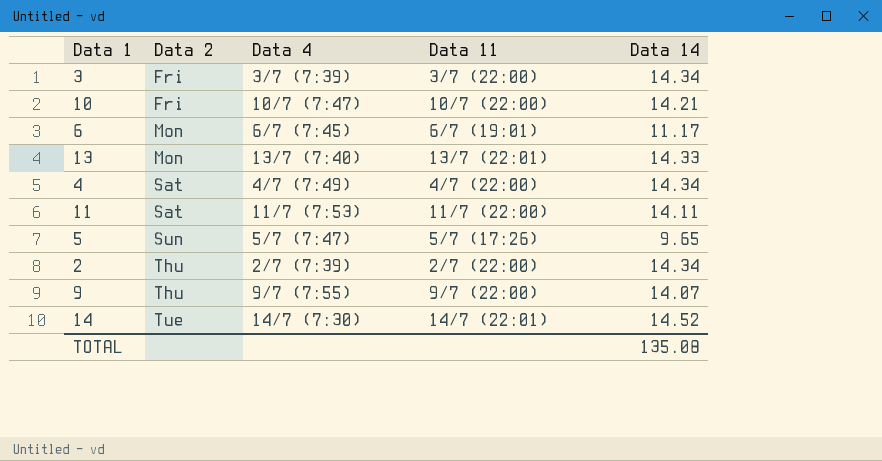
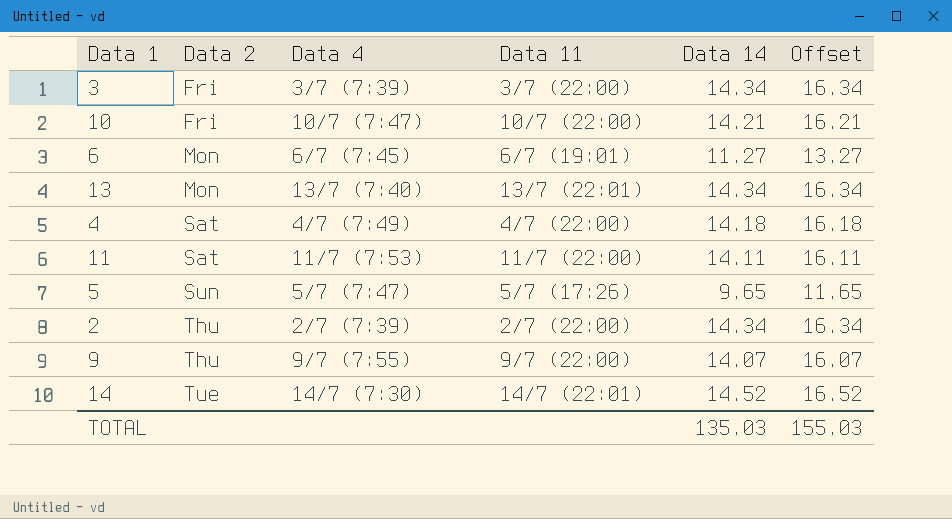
column Offset | formula: none -> [Data 14] + 2
6 | Data 14: 11.17 -> 11.27
13 | Data 14: 14.33 -> 14.34
4 | Data 14: 14.34 -> 14.18
TOTAL | Data 14: 135.08 -> 135.03

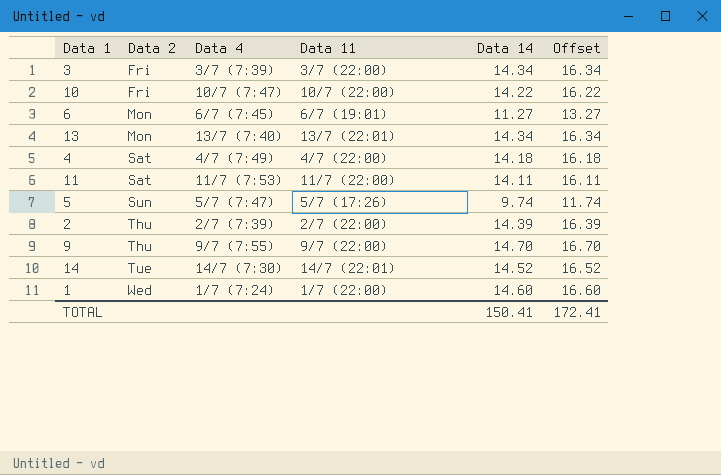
10 | Data 14: 14.21 -> 14.22
10 | Offset: 16.21 -> 16.22
5 | Data 14: 9.65 -> 9.74
5 | Offset: 11.65 -> 11.74
2 | Data 14: 14.34 -> 14.39
2 | Offset: 16.34 -> 16.39
9 | Data 14: 14.07 -> 14.70
9 | Offset: 16.07 -> 16.70
row 1: none -> Wed | 1/7 (7:24) | 1/7 (22:00) | 14.60 | 16.60
TOTAL | Data 14: 135.03 -> 150.41
TOTAL | Offset: 155.03 -> 172.41

